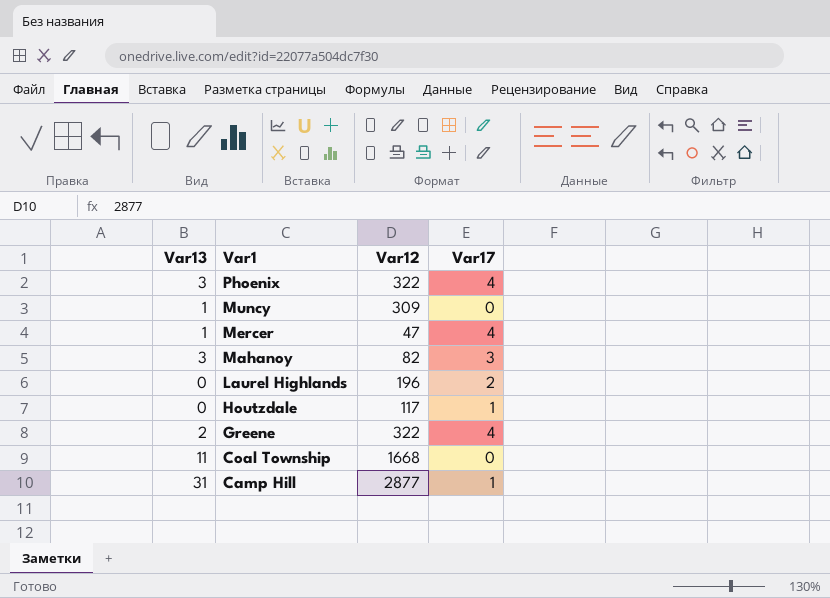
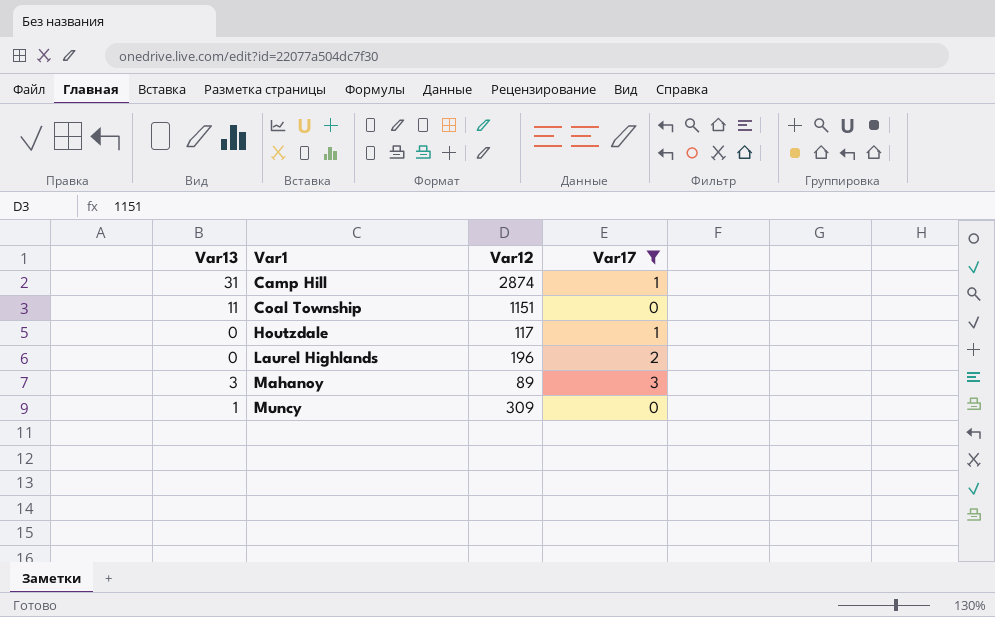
filter: none -> Var17 != 4
row order: Var1 descending -> Var1 ascending
Camp Hill | Var12: 2877 -> 2874
Coal Township | Var12: 1668 -> 1151
Mahanoy | Var12: 82 -> 89

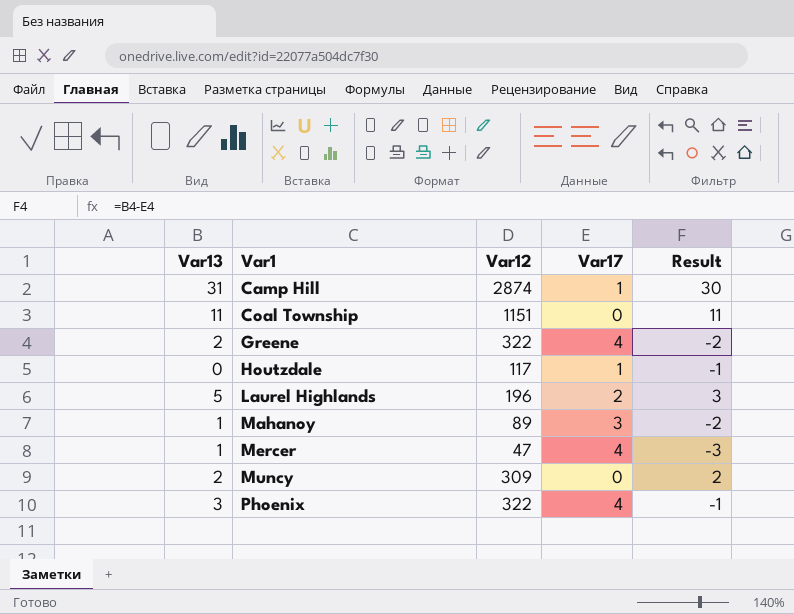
filter: Var17 != 4 -> none
column Result | formula: none -> [Var13] - [Var17]
Laurel Highlands | Var13: 0 -> 5
Mahanoy | Var13: 3 -> 1
Muncy | Var13: 1 -> 2

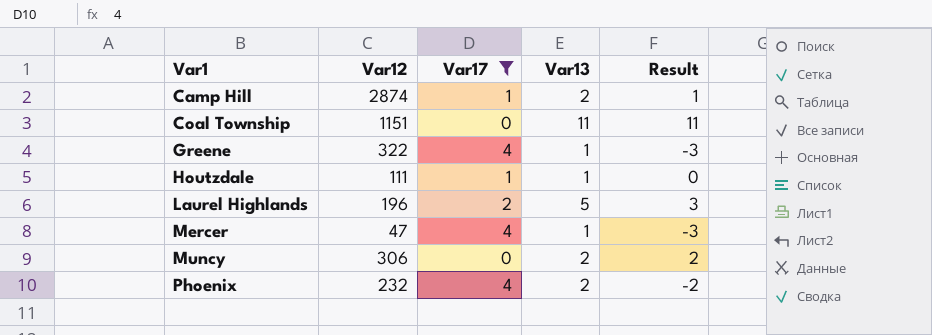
filter: none -> Var17 != 3
column Var13 | position: 1 -> 4
Camp Hill | Var13: 31 -> 2
Camp Hill | Result: 30 -> 1
Greene | Var13: 2 -> 1
Greene | Result: -2 -> -3
Houtzdale | Var12: 117 -> 111
Houtzdale | Var13: 0 -> 1
Houtzdale | Result: -1 -> 0
Muncy | Var12: 309 -> 306
Phoenix | Var12: 322 -> 232
Phoenix | Var13: 3 -> 2
Phoenix | Result: -1 -> -2

